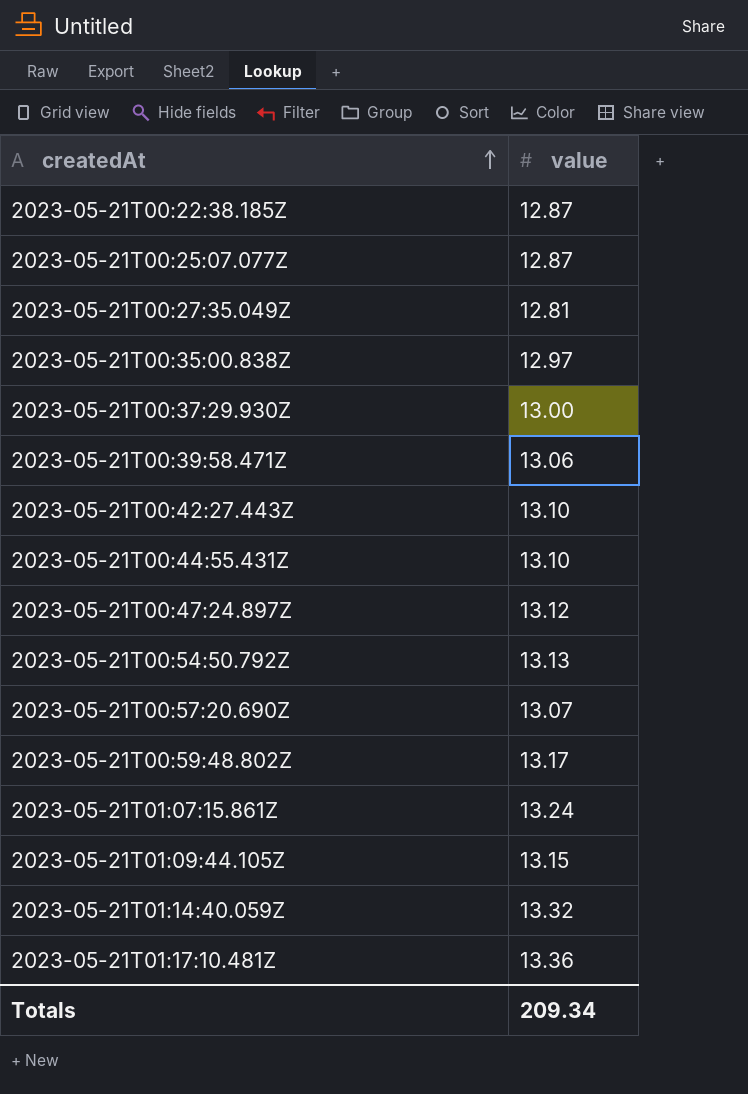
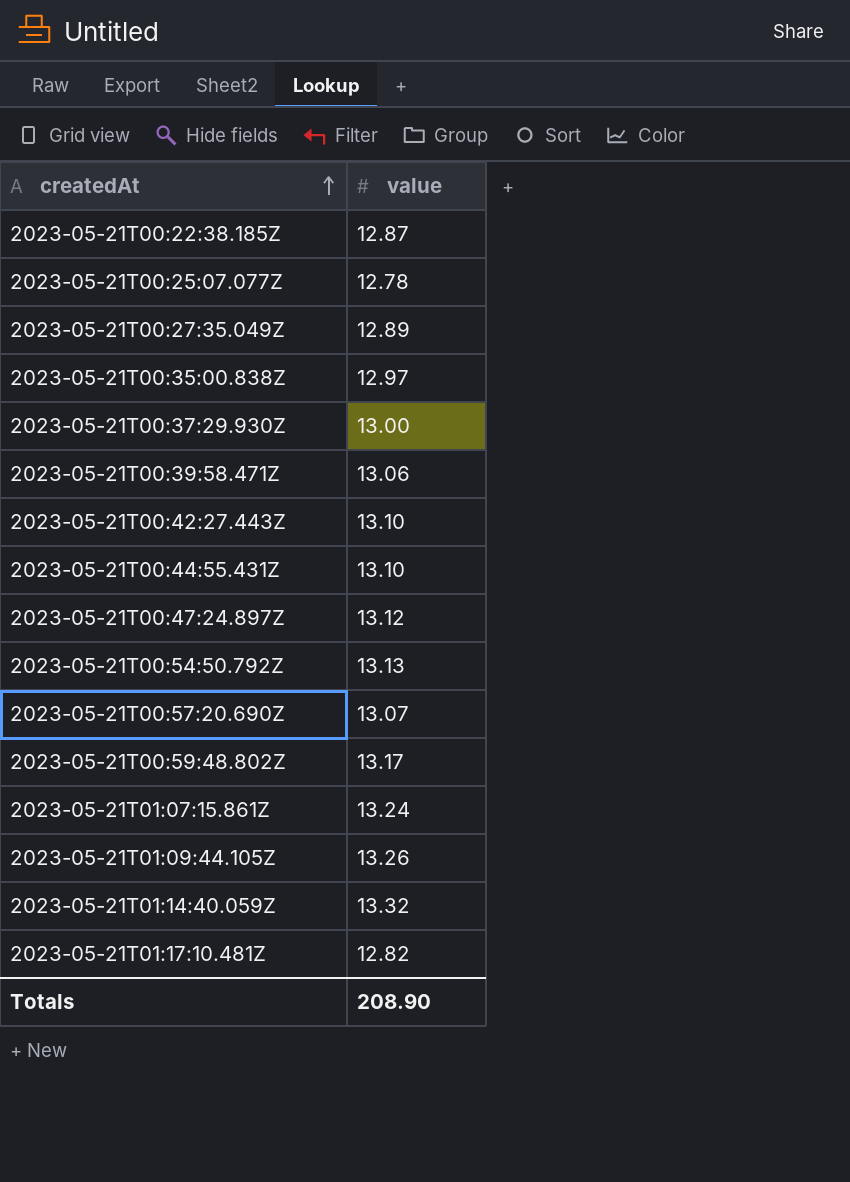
2023-05-21T00:25:07.077Z | value: 12.87 -> 12.78
2023-05-21T00:27:35.049Z | value: 12.81 -> 12.89
2023-05-21T01:09:44.105Z | value: 13.15 -> 13.26
2023-05-21T01:17:10.481Z | value: 13.36 -> 12.82
Totals | value: 209.34 -> 208.90

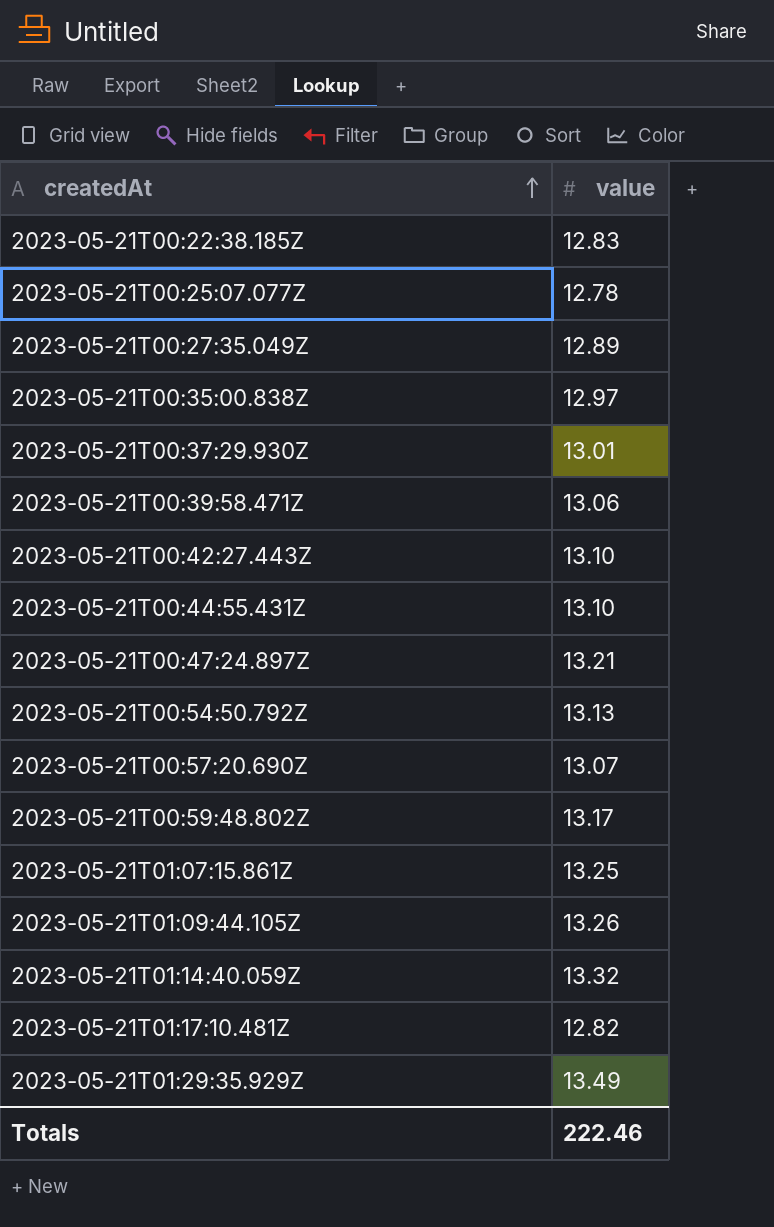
2023-05-21T00:22:38.185Z | value: 12.87 -> 12.83
2023-05-21T00:37:29.930Z | value: 13.00 -> 13.01
2023-05-21T00:47:24.897Z | value: 13.12 -> 13.21
2023-05-21T01:07:15.861Z | value: 13.24 -> 13.25
row 2023-05-21T01:29:35.929Z: none -> 13.49
Totals | value: 208.90 -> 222.46

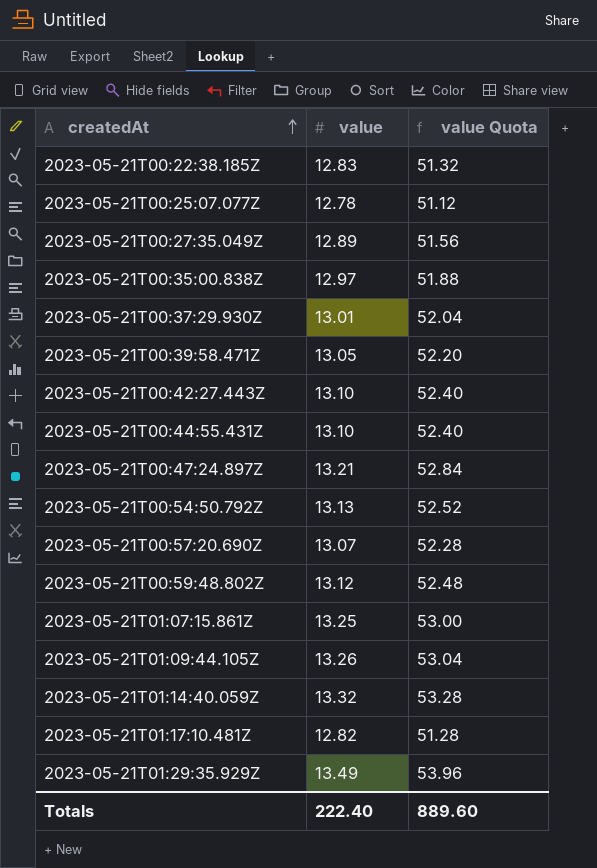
column value Quota | formula: none -> [value] * 4
2023-05-21T00:39:58.471Z | value: 13.06 -> 13.05
2023-05-21T00:59:48.802Z | value: 13.17 -> 13.12
Totals | value: 222.46 -> 222.40

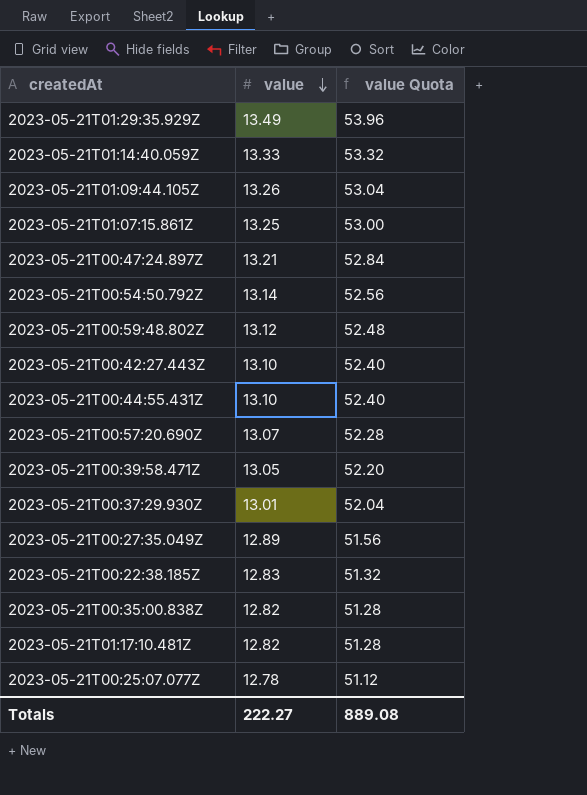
row order: createdAt ascending -> value descending
2023-05-21T01:14:40.059Z | value: 13.32 -> 13.33
2023-05-21T01:14:40.059Z | value Quota: 53.28 -> 53.32
2023-05-21T00:54:50.792Z | value: 13.13 -> 13.14
2023-05-21T00:54:50.792Z | value Quota: 52.52 -> 52.56
2023-05-21T00:35:00.838Z | value: 12.97 -> 12.82
2023-05-21T00:35:00.838Z | value Quota: 51.88 -> 51.28
Totals | value: 222.40 -> 222.27
Totals | value Quota: 889.60 -> 889.08

